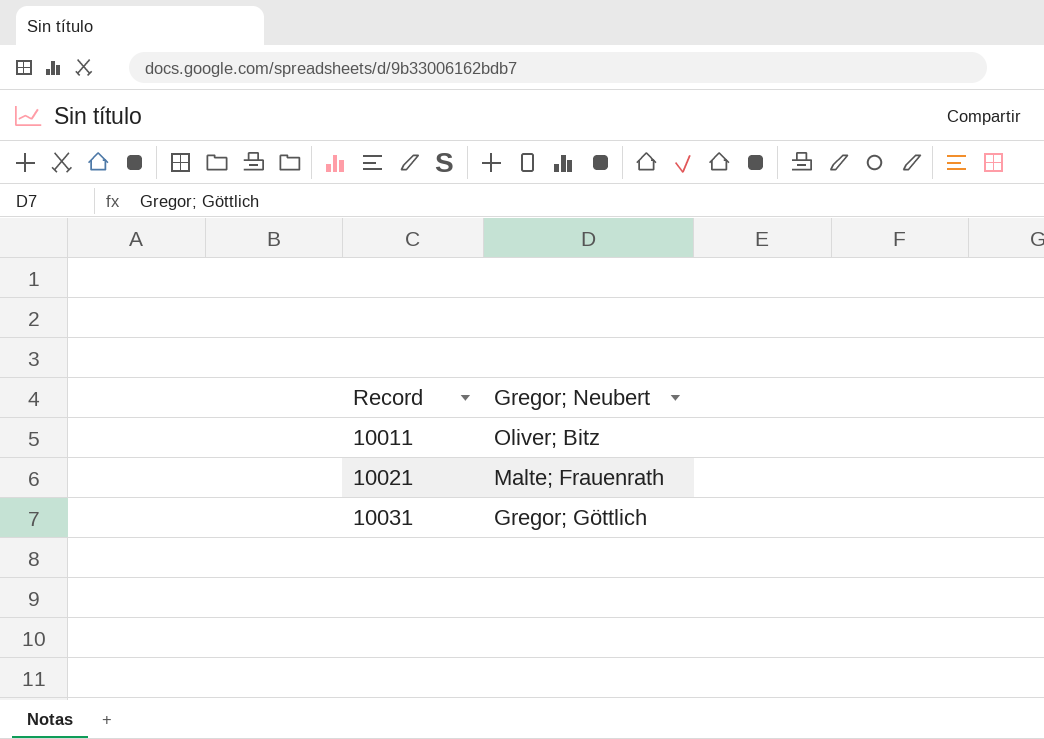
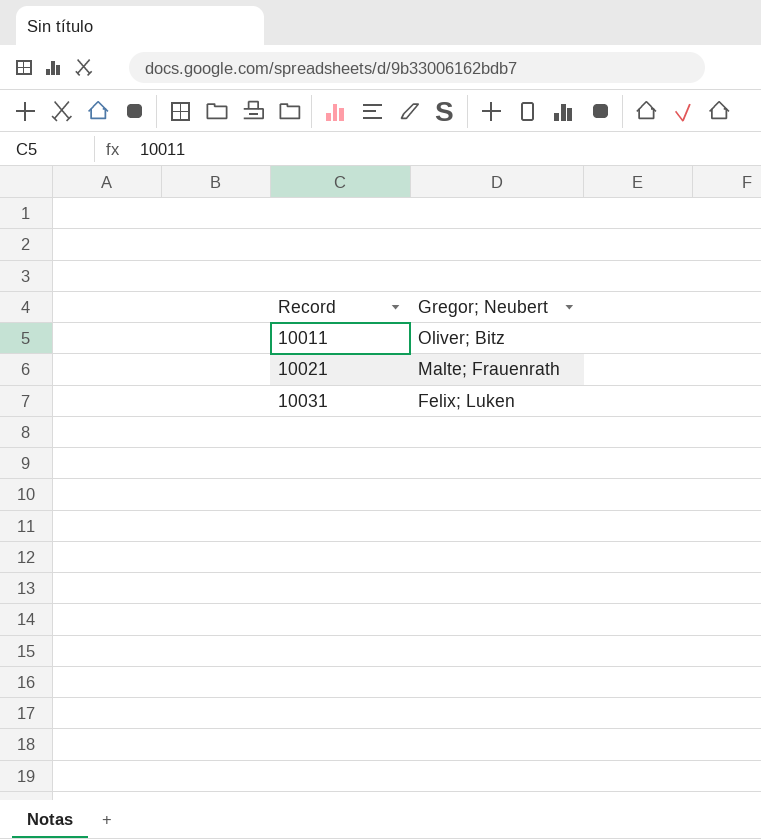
10031 | Gregor; Neubert: Gregor; Göttlich -> Felix; Luken

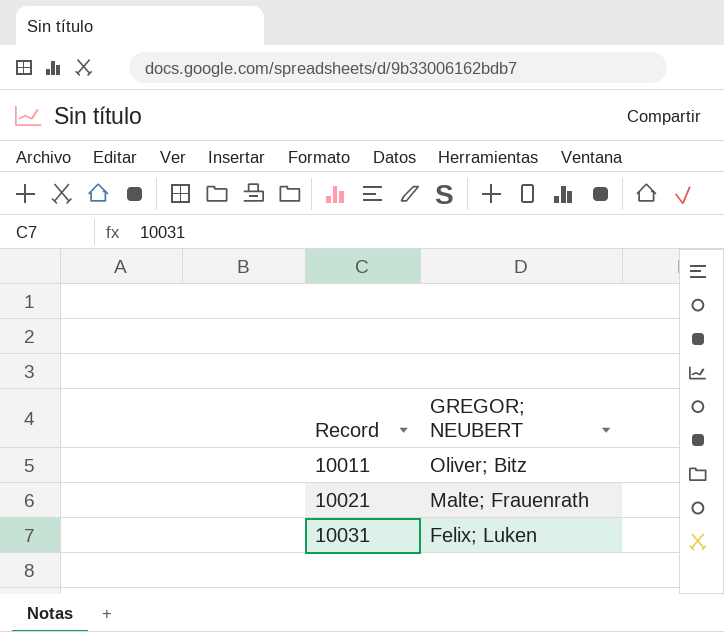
column name: Gregor; Neubert -> GREGOR; NEUBERT

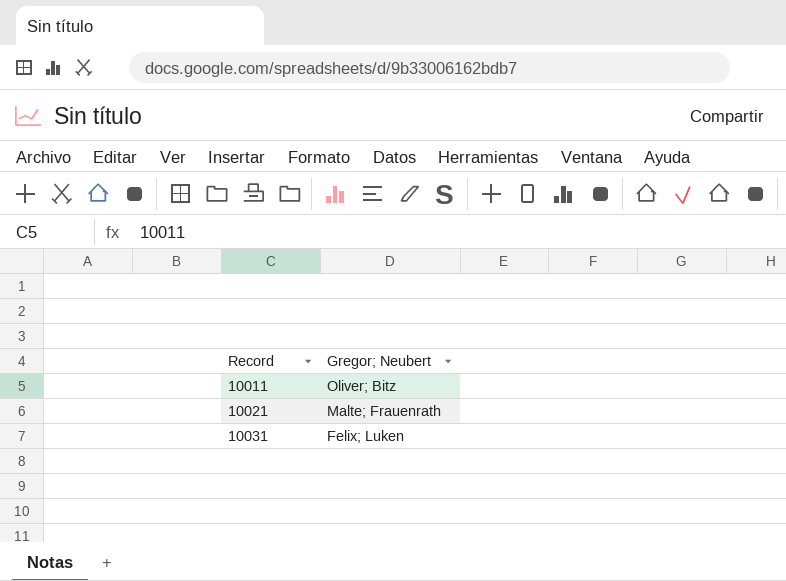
column name: GREGOR; NEUBERT -> Gregor; Neubert

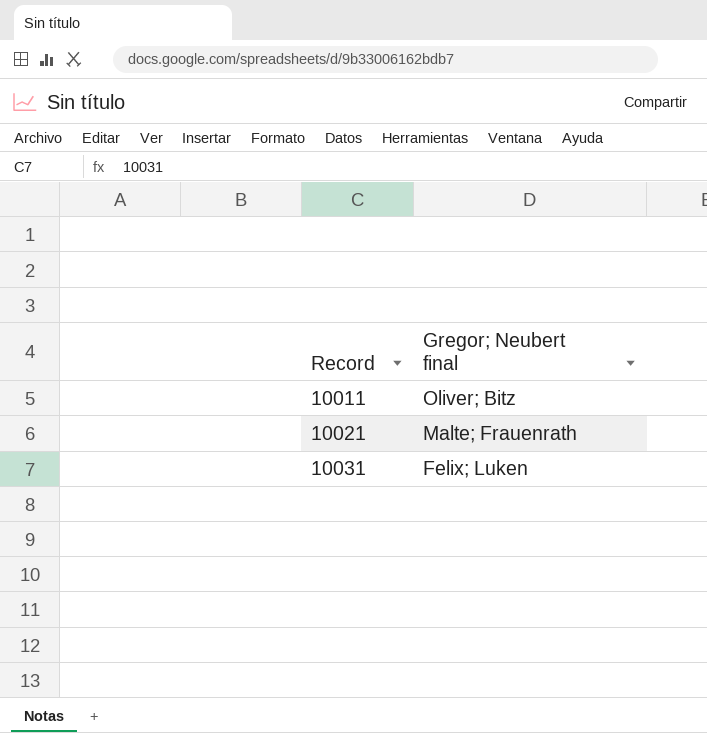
column name: Gregor; Neubert -> Gregor; Neubert final

